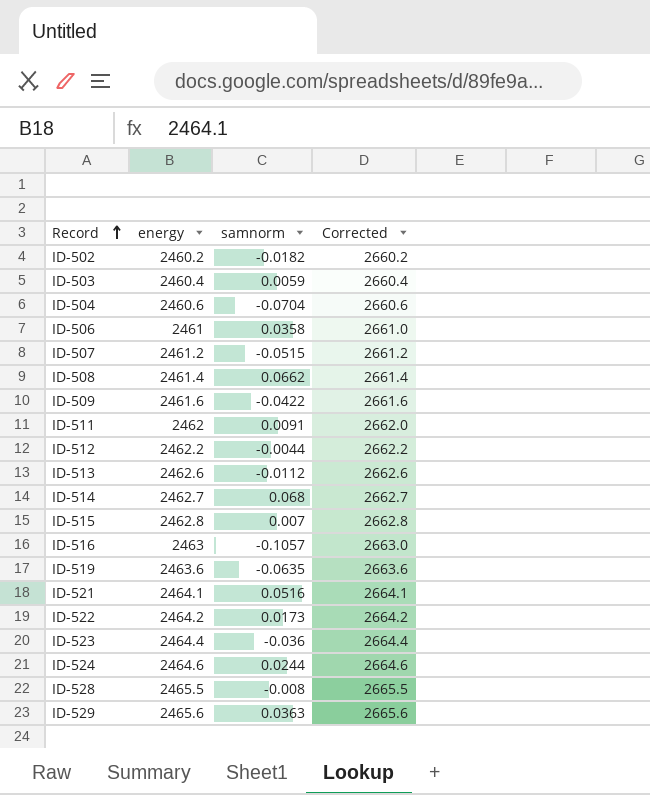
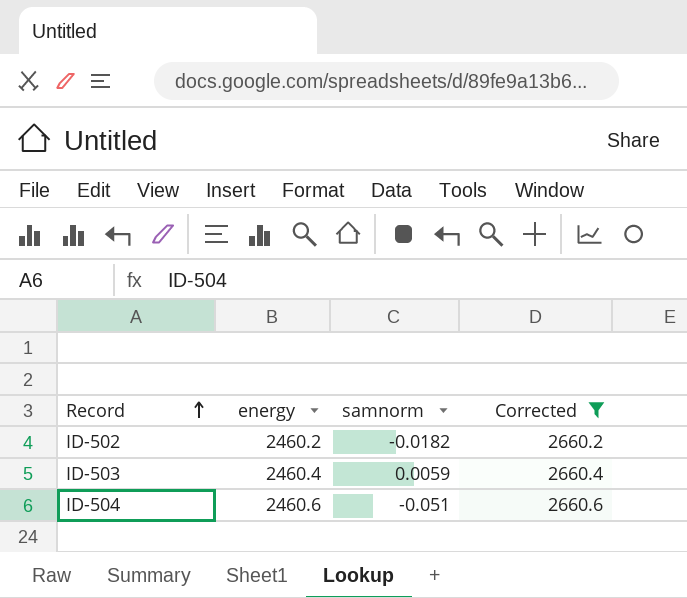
filter: none -> Corrected <= 2660.6
ID-504 | samnorm: -0.0704 -> -0.051

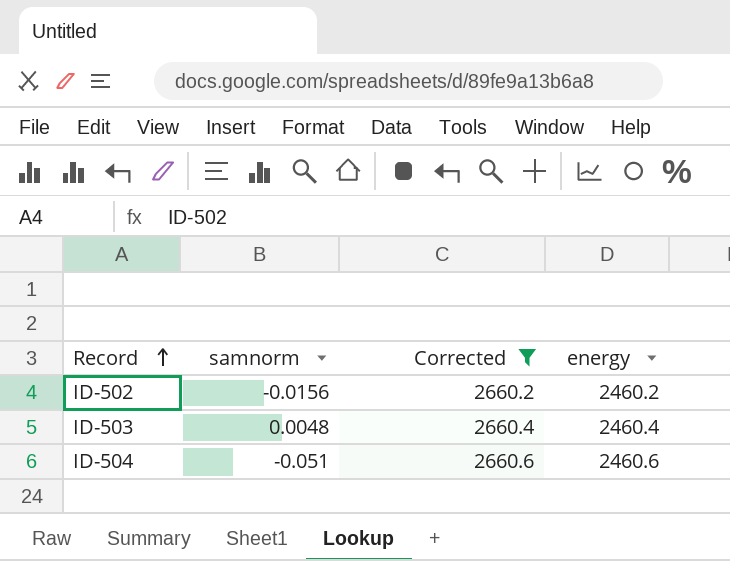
column energy | position: 2 -> 4
ID-502 | samnorm: -0.0182 -> -0.0156
ID-503 | samnorm: 0.0059 -> 0.0048

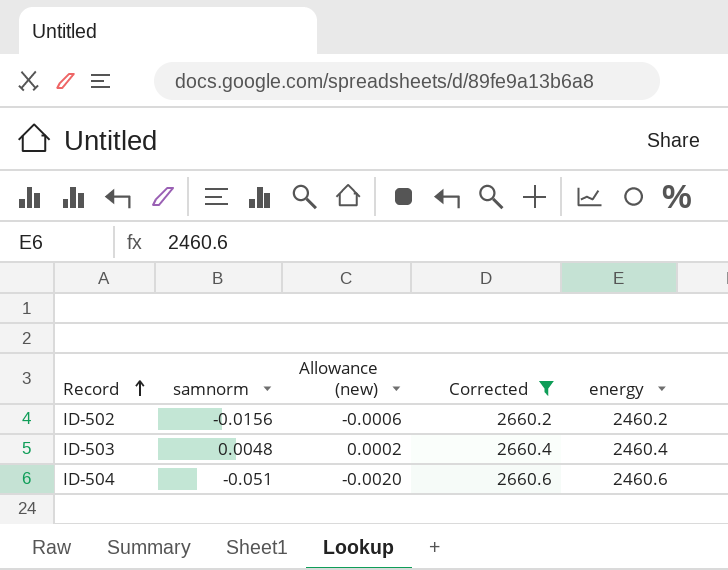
column Allowance (new) | formula: none -> [samnorm] * 0.04

